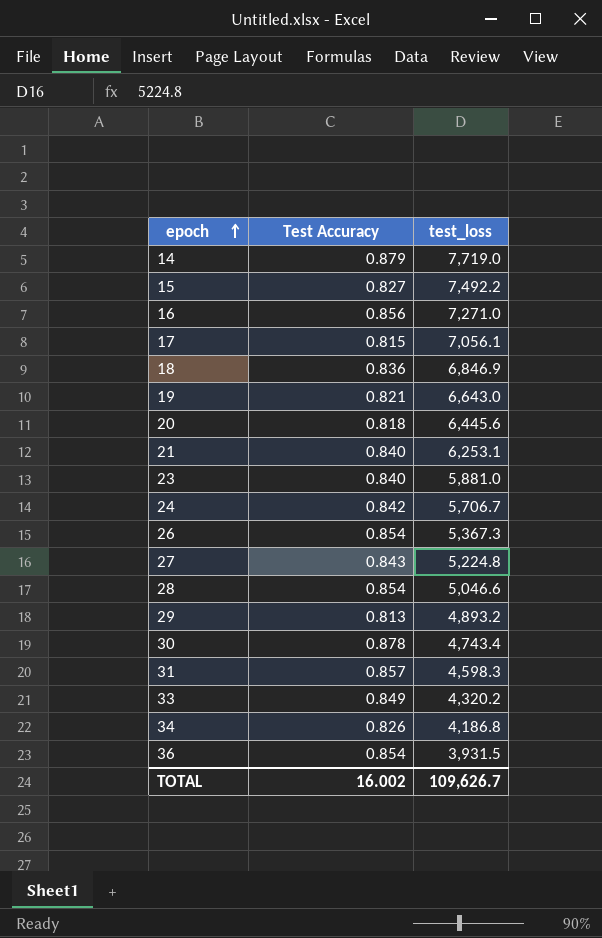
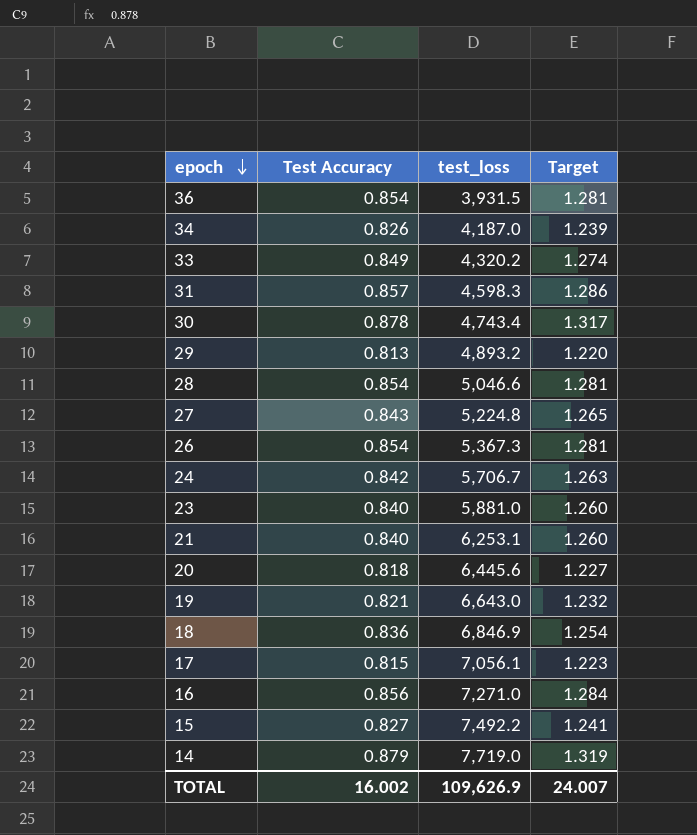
row order: epoch ascending -> epoch descending
column Target | formula: none -> [Test Accuracy] * 1.5
34 | test_loss: 4,186.8 -> 4,187.0
TOTAL | test_loss: 109,626.7 -> 109,626.9

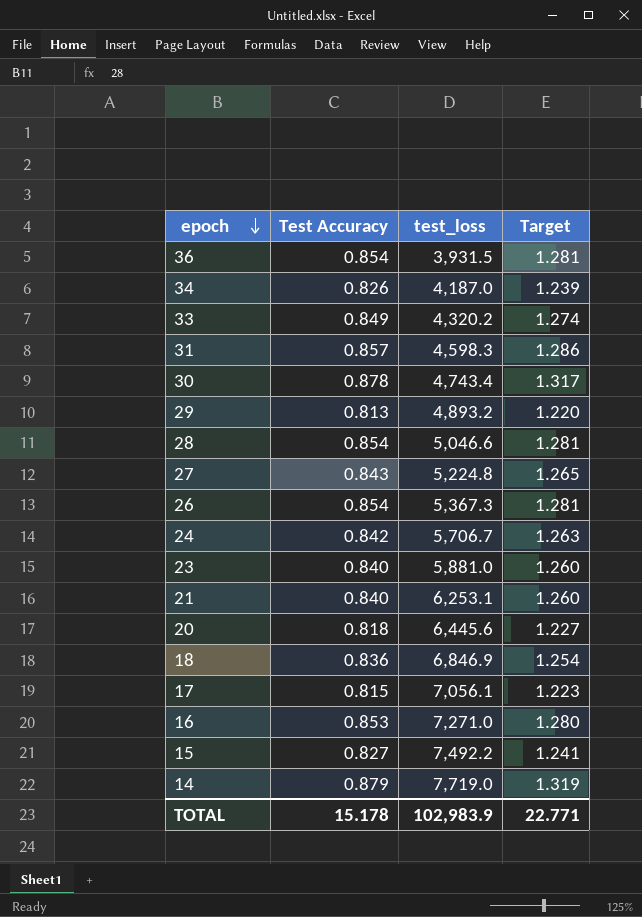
row 19: 0.821 | 6,643.0 | 1.232 -> none
16 | Test Accuracy: 0.856 -> 0.853
16 | Target: 1.284 -> 1.280
TOTAL | Test Accuracy: 16.002 -> 15.178
TOTAL | test_loss: 109,626.9 -> 102,983.9
TOTAL | Target: 24.007 -> 22.771

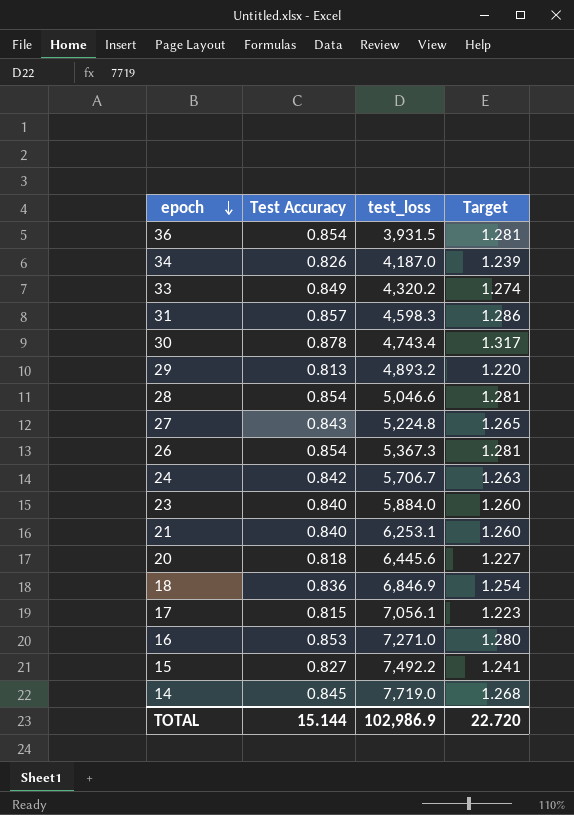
23 | test_loss: 5,881.0 -> 5,884.0
14 | Test Accuracy: 0.879 -> 0.845
14 | Target: 1.319 -> 1.268
TOTAL | Test Accuracy: 15.178 -> 15.144
TOTAL | test_loss: 102,983.9 -> 102,986.9
TOTAL | Target: 22.771 -> 22.720

